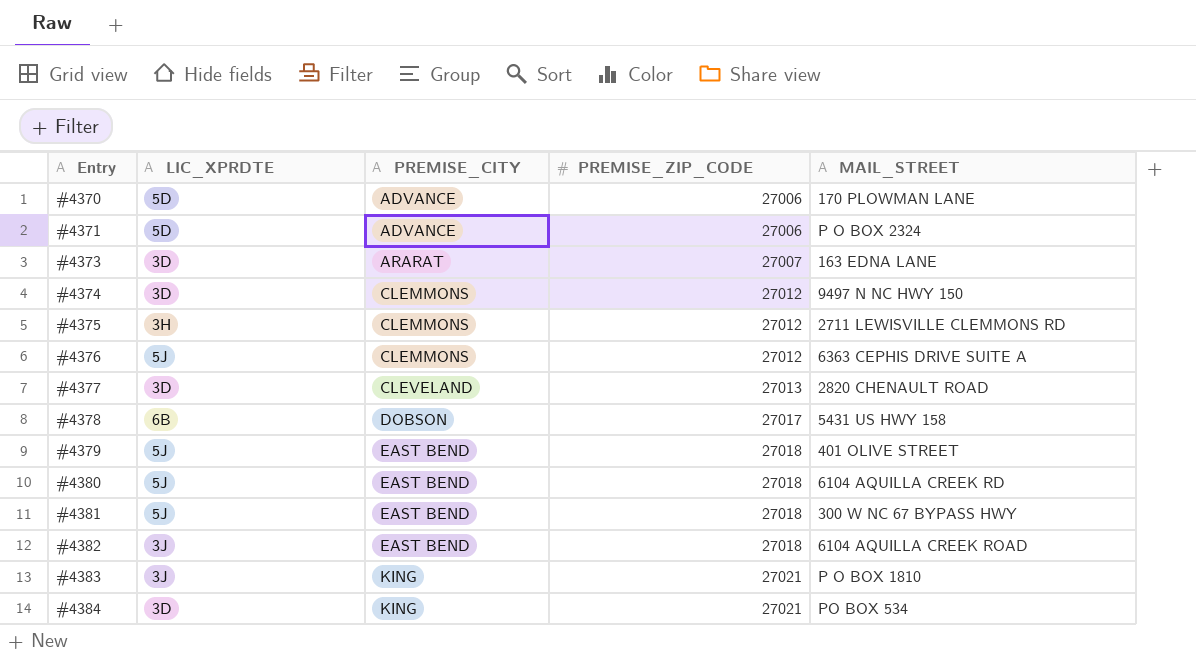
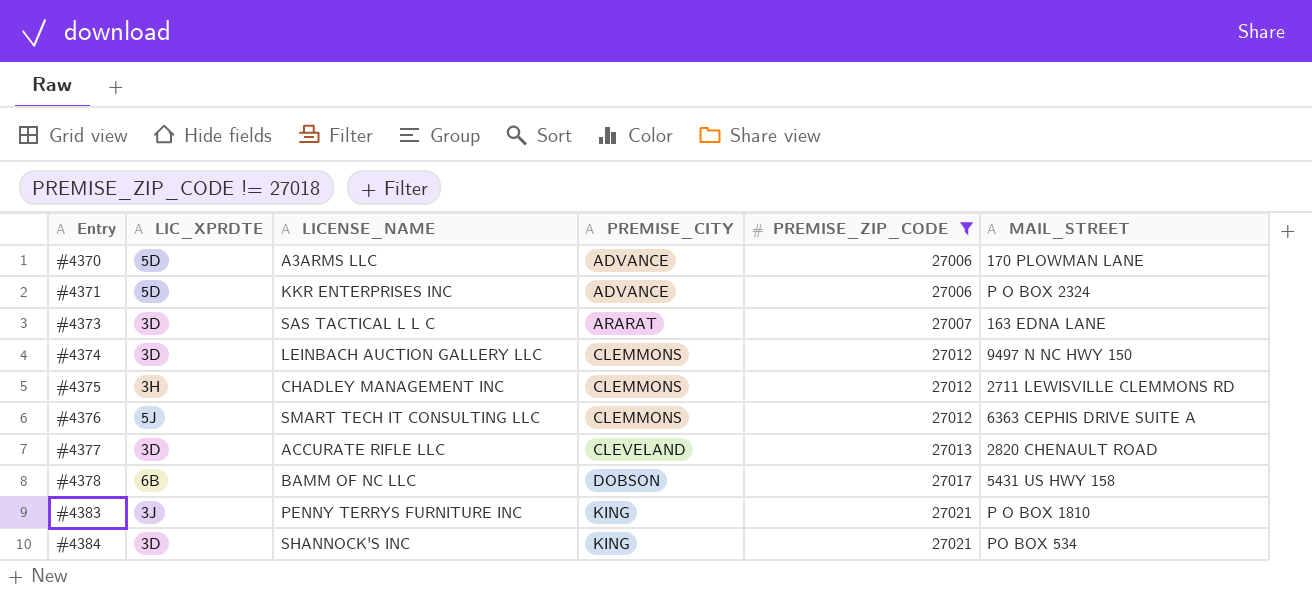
filter: none -> PREMISE_ZIP_CODE != 27018
column LICENSE_NAME | position: none -> 3

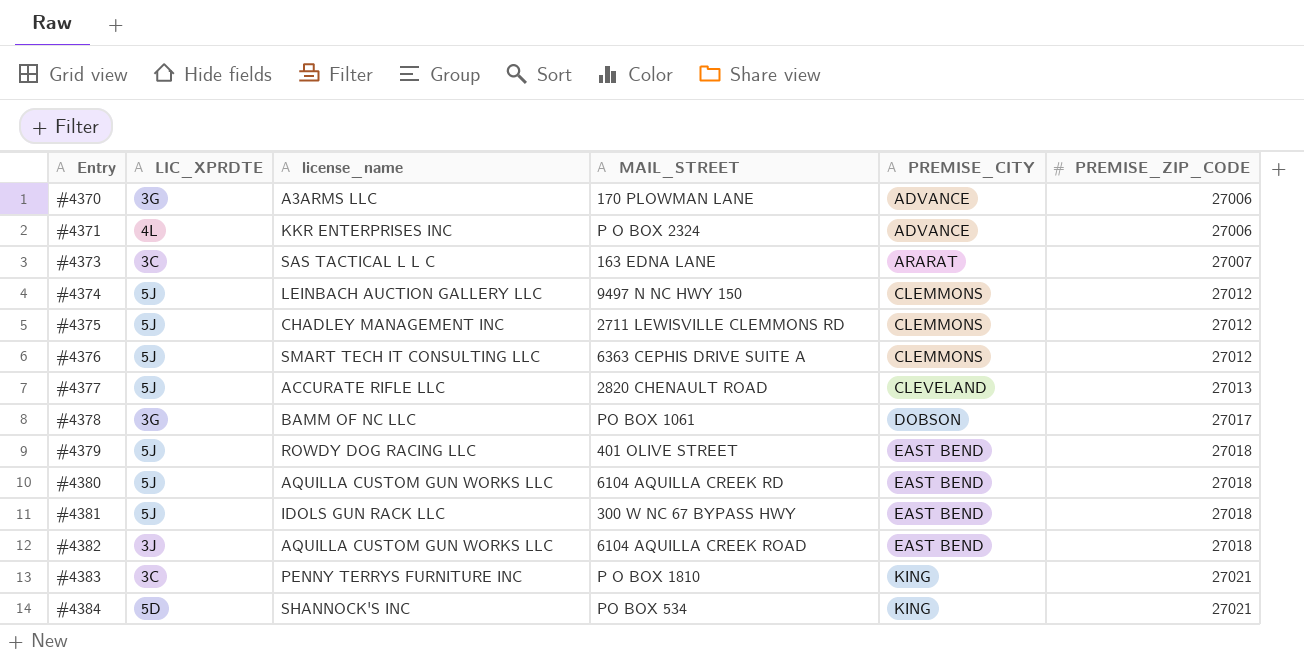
filter: PREMISE_ZIP_CODE != 27018 -> none
column name: LICENSE_NAME -> license_name
column MAIL_STREET | position: 6 -> 4
#4370 | LIC_XPRDTE: 5D -> 3G
#4371 | LIC_XPRDTE: 5D -> 4L
#4373 | LIC_XPRDTE: 3D -> 3C
#4374 | LIC_XPRDTE: 3D -> 5J
#4375 | LIC_XPRDTE: 3H -> 5J
#4377 | LIC_XPRDTE: 3D -> 5J
#4378 | LIC_XPRDTE: 6B -> 3G
#4378 | MAIL_STREET: 5431 US HWY 158 -> PO BOX 1061
#4383 | LIC_XPRDTE: 3J -> 3C
#4384 | LIC_XPRDTE: 3D -> 5D

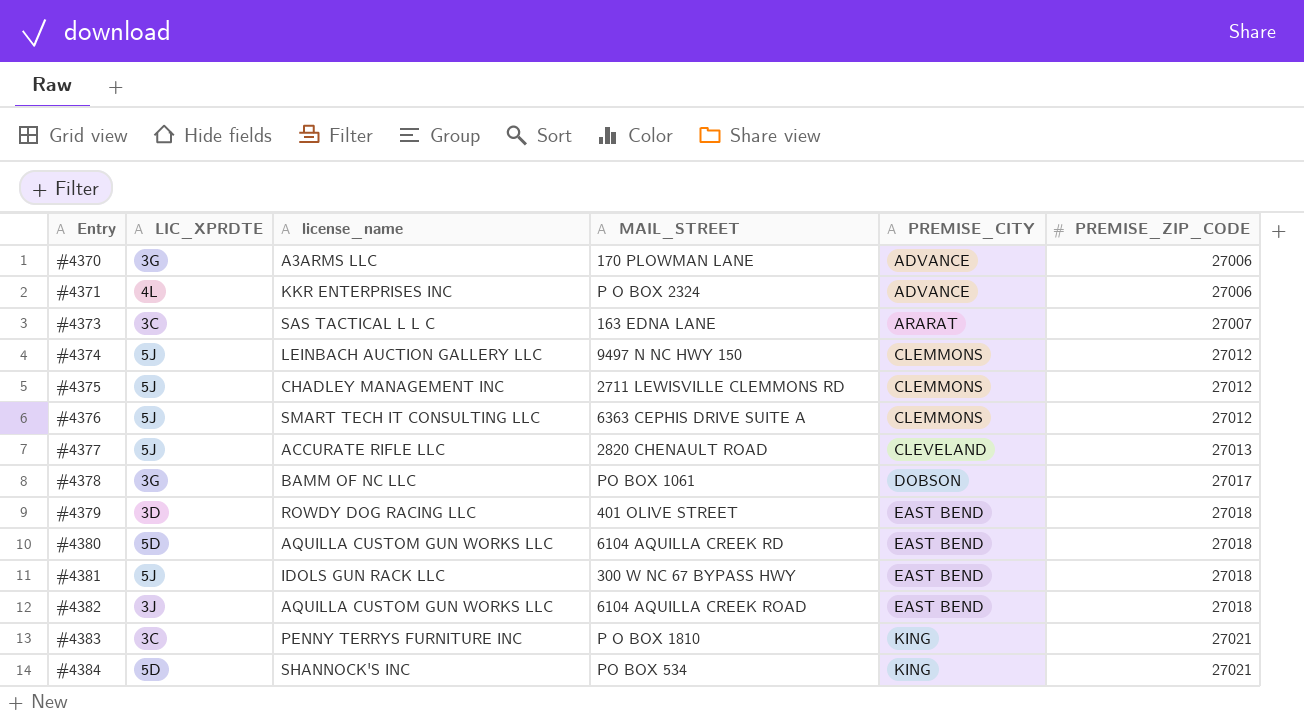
#4379 | LIC_XPRDTE: 5J -> 3D
#4380 | LIC_XPRDTE: 5J -> 5D

